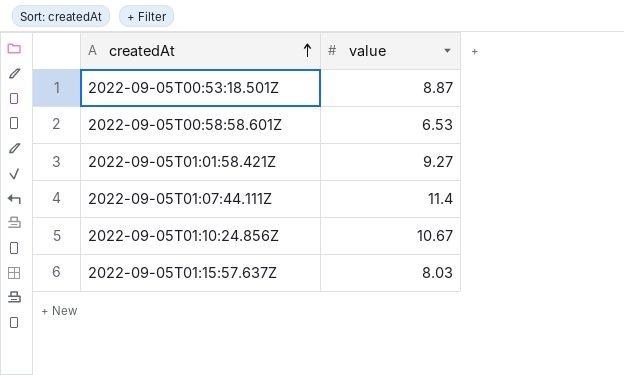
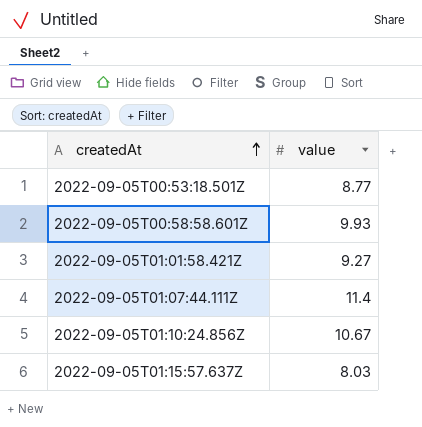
2022-09-05T00:53:18.501Z | value: 8.87 -> 8.77
2022-09-05T00:58:58.601Z | value: 6.53 -> 9.93

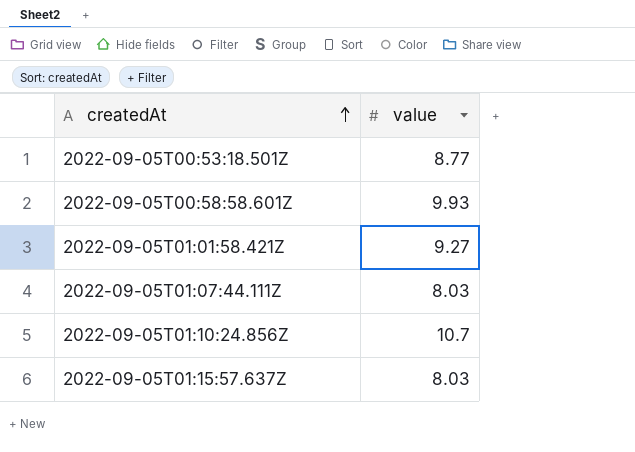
2022-09-05T01:07:44.111Z | value: 11.4 -> 8.03
2022-09-05T01:10:24.856Z | value: 10.67 -> 10.7

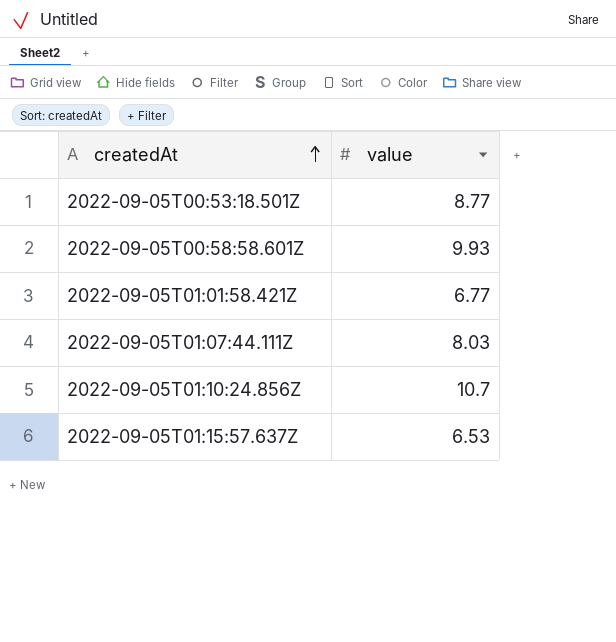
2022-09-05T01:01:58.421Z | value: 9.27 -> 6.77
2022-09-05T01:15:57.637Z | value: 8.03 -> 6.53

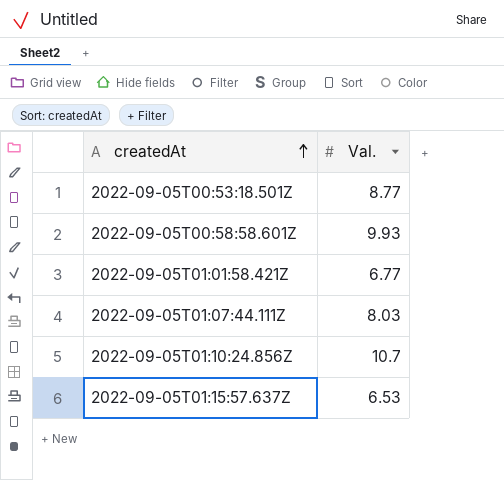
column name: value -> Val.

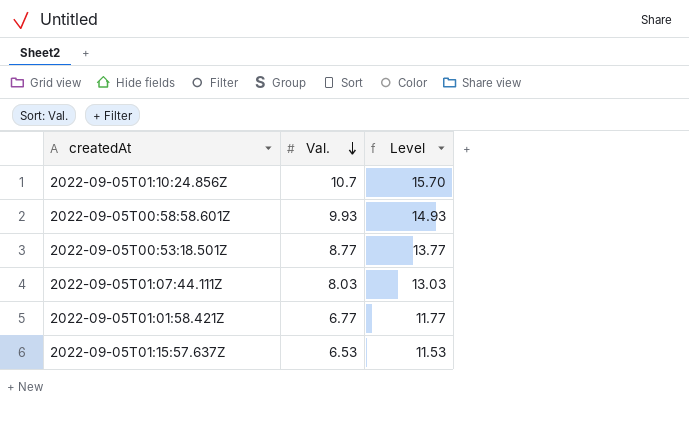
row order: createdAt ascending -> Val. descending
column Level | formula: none -> [Val.] + 5

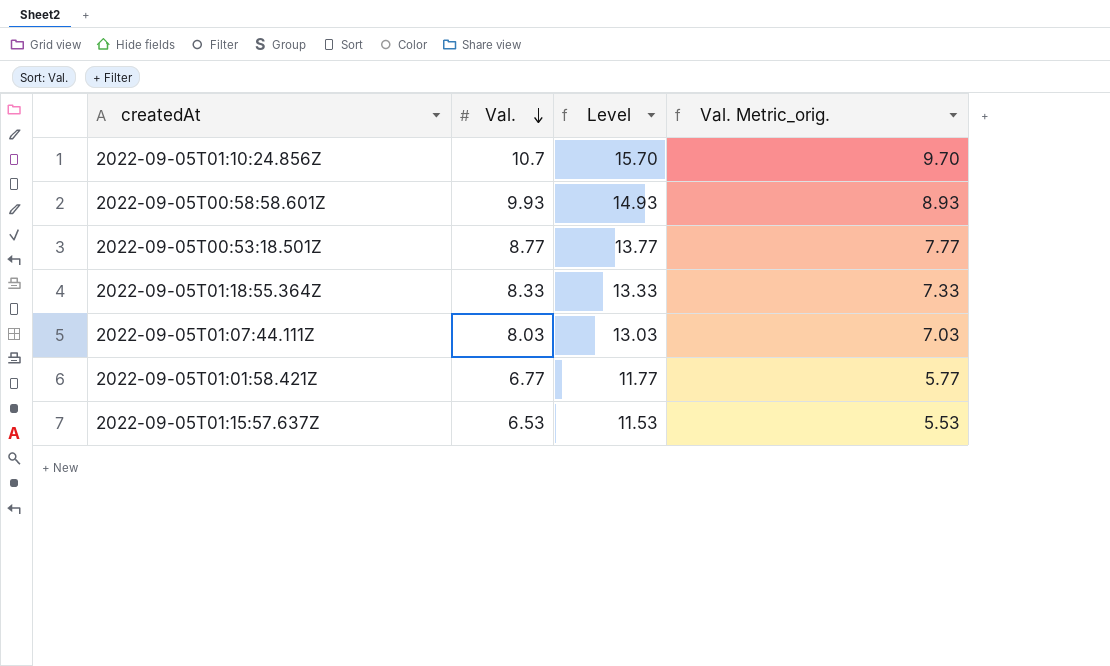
column Val. Metric_orig. | formula: none -> [Val.] - 1
row 2022-09-05T01:18:55.364Z: none -> 8.33 | 13.33 | 7.33

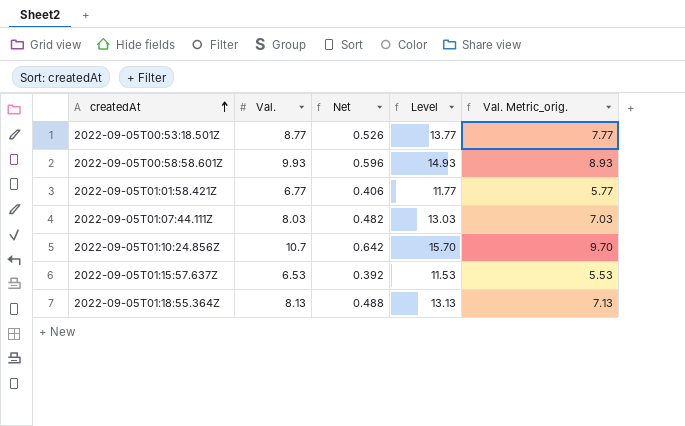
row order: Val. descending -> createdAt ascending
column Net | formula: none -> [Val.] * 0.06
2022-09-05T01:18:55.364Z | Val.: 8.33 -> 8.13
2022-09-05T01:18:55.364Z | Level: 13.33 -> 13.13
2022-09-05T01:18:55.364Z | Val. Metric_orig.: 7.33 -> 7.13

